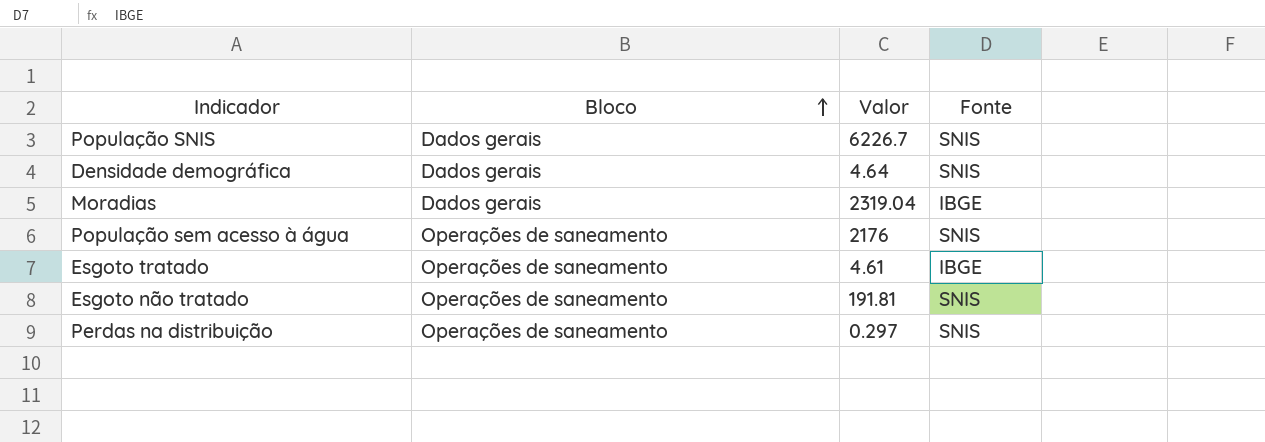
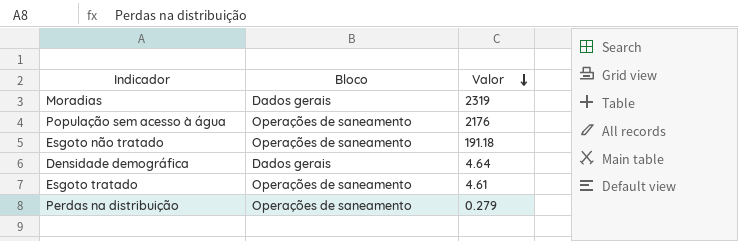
row order: Bloco ascending -> Valor descending
column Fonte | position: 4 -> none
row População SNIS: Dados gerais | 6226.7 | SNIS -> none
Moradias | Valor: 2319.04 -> 2319
Esgoto não tratado | Valor: 191.81 -> 191.18
Perdas na distribuição | Valor: 0.297 -> 0.279

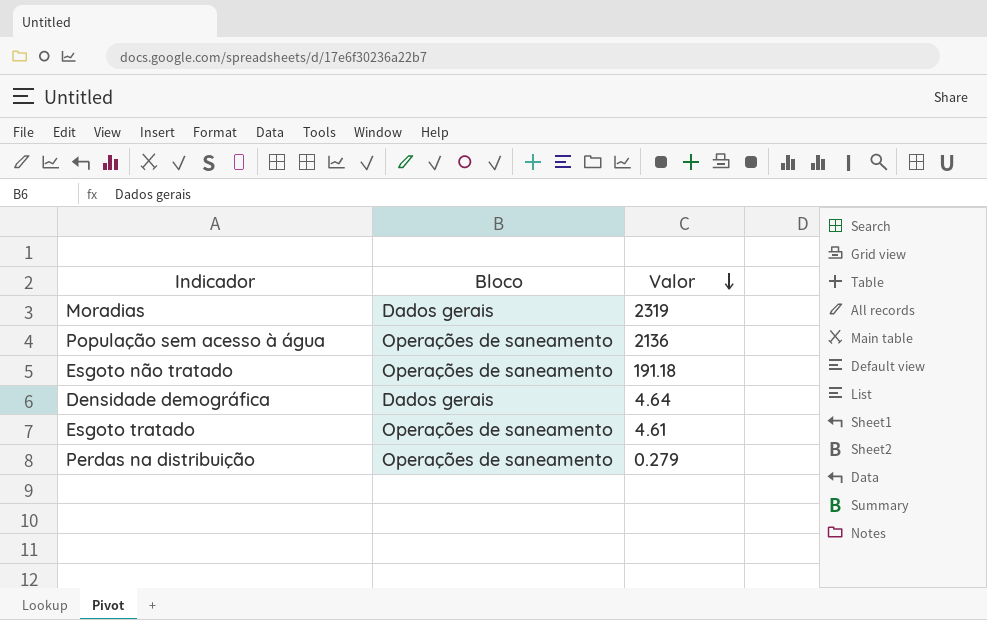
População sem acesso à água | Valor: 2176 -> 2136

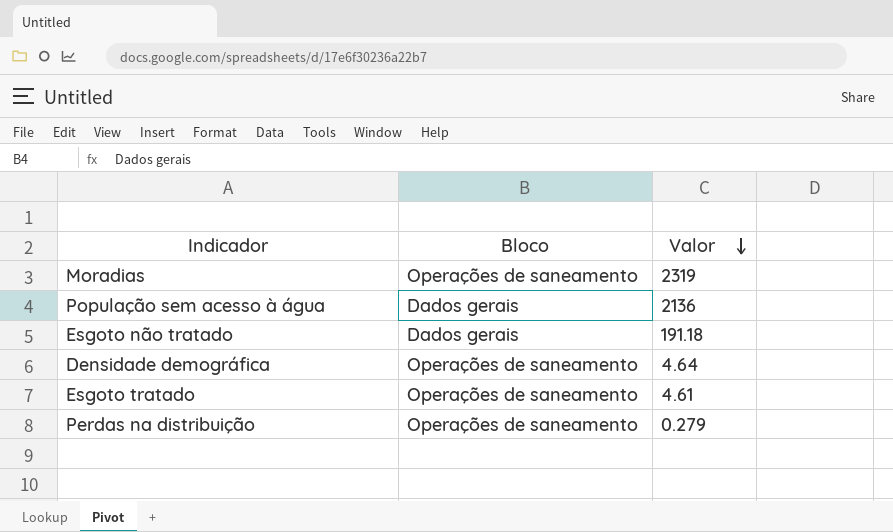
Moradias | Bloco: Dados gerais -> Operações de saneamento
População sem acesso à água | Bloco: Operações de saneamento -> Dados gerais
Esgoto não tratado | Bloco: Operações de saneamento -> Dados gerais
Densidade demográfica | Bloco: Dados gerais -> Operações de saneamento

